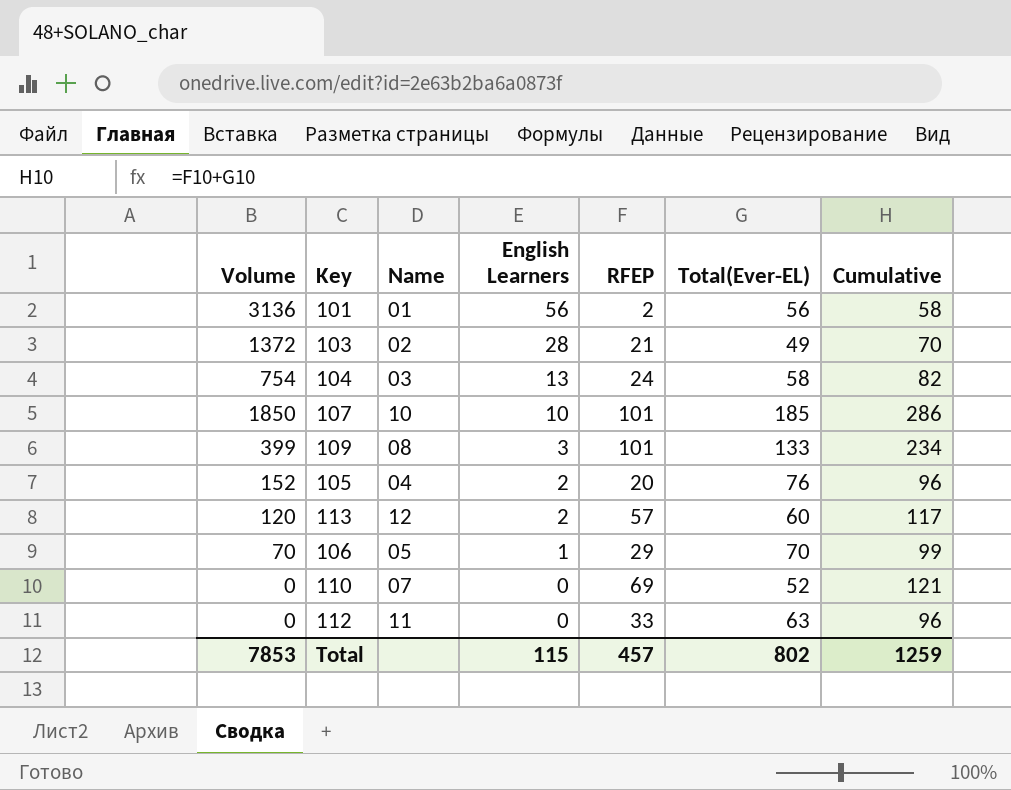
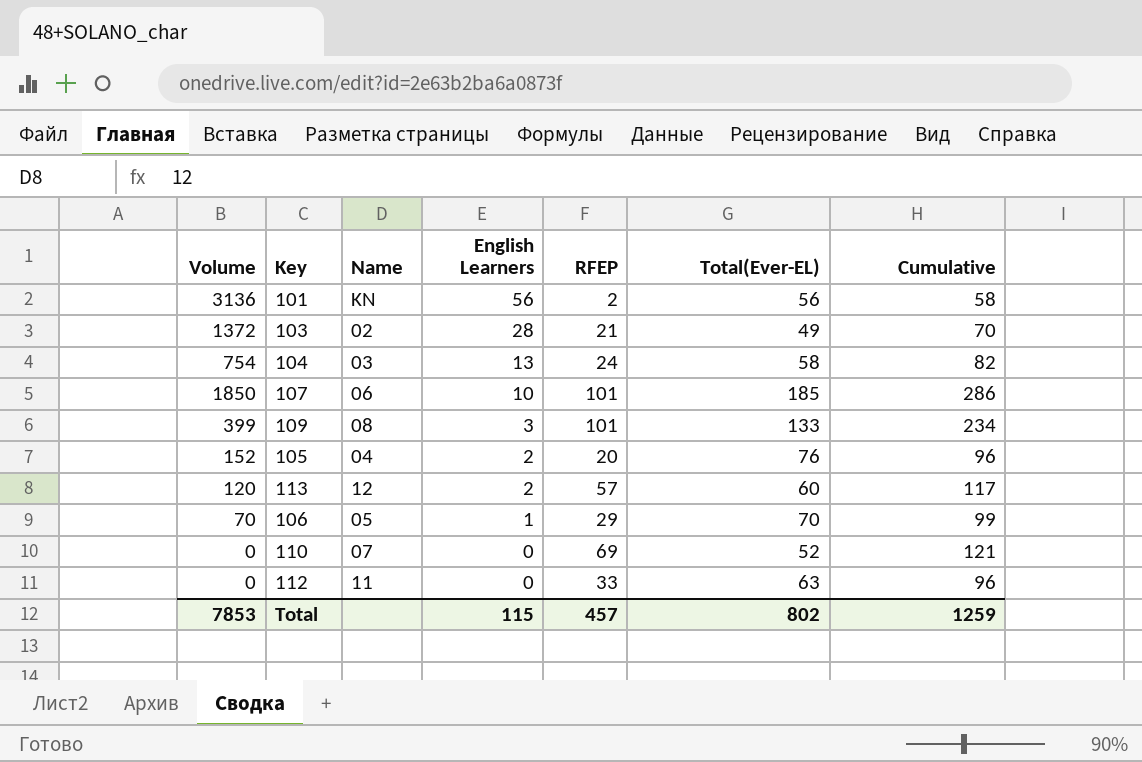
101 | Name: 01 -> KN
107 | Name: 10 -> 06

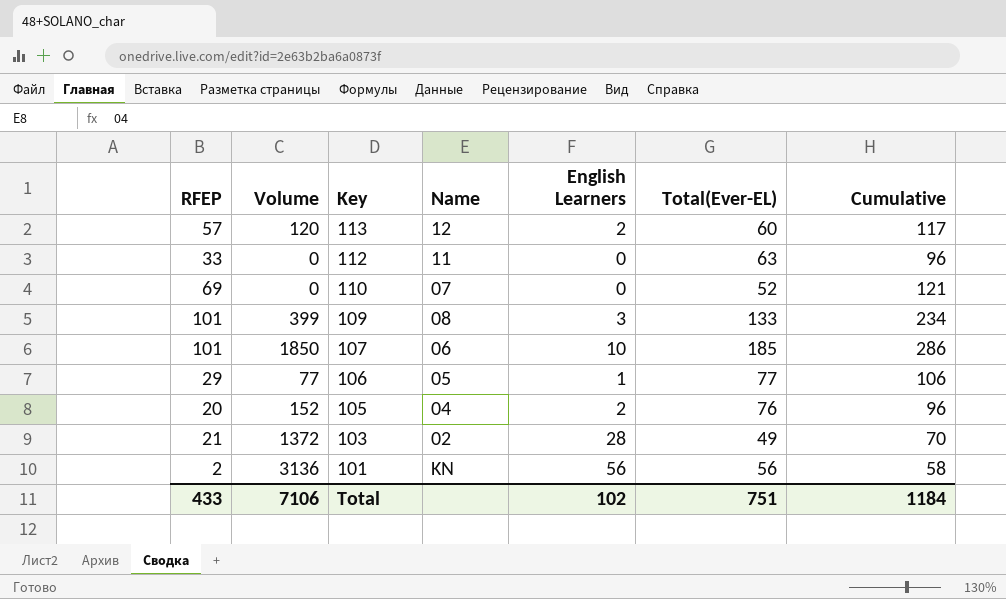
row order: English Learners descending -> Key descending
column RFEP | position: 5 -> 1
row 104: 754 | 03 | 13 | 24 | 58 | 82 -> none
106 | Volume: 70 -> 77
106 | Total(Ever-EL): 70 -> 77
106 | Cumulative: 99 -> 106
Total | RFEP: 457 -> 433
Total | Volume: 7853 -> 7106
Total | English Learners: 115 -> 102
Total | Total(Ever-EL): 802 -> 751
Total | Cumulative: 1259 -> 1184

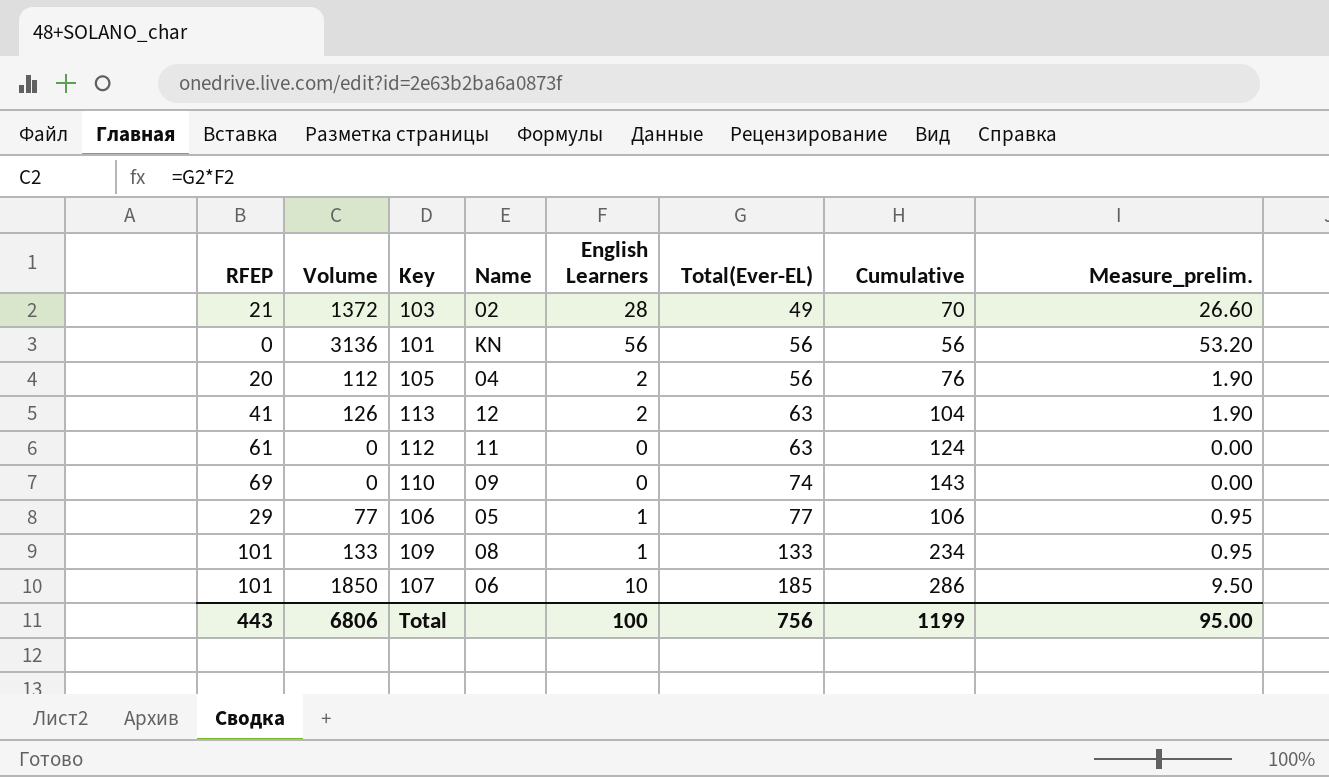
row order: Key descending -> Total(Ever-EL) ascending
column Measure_prelim. | formula: none -> [English Learners] * 0.95
101 | RFEP: 2 -> 0
101 | Cumulative: 58 -> 56
105 | Volume: 152 -> 112
105 | Total(Ever-EL): 76 -> 56
105 | Cumulative: 96 -> 76
113 | RFEP: 57 -> 41
113 | Volume: 120 -> 126
113 | Total(Ever-EL): 60 -> 63
113 | Cumulative: 117 -> 104
112 | RFEP: 33 -> 61
112 | Cumulative: 96 -> 124
110 | Name: 07 -> 09
110 | Total(Ever-EL): 52 -> 74
110 | Cumulative: 121 -> 143
109 | Volume: 399 -> 133
109 | English Learners: 3 -> 1
Total | RFEP: 433 -> 443
Total | Volume: 7106 -> 6806
Total | English Learners: 102 -> 100
Total | Total(Ever-EL): 751 -> 756
Total | Cumulative: 1184 -> 1199

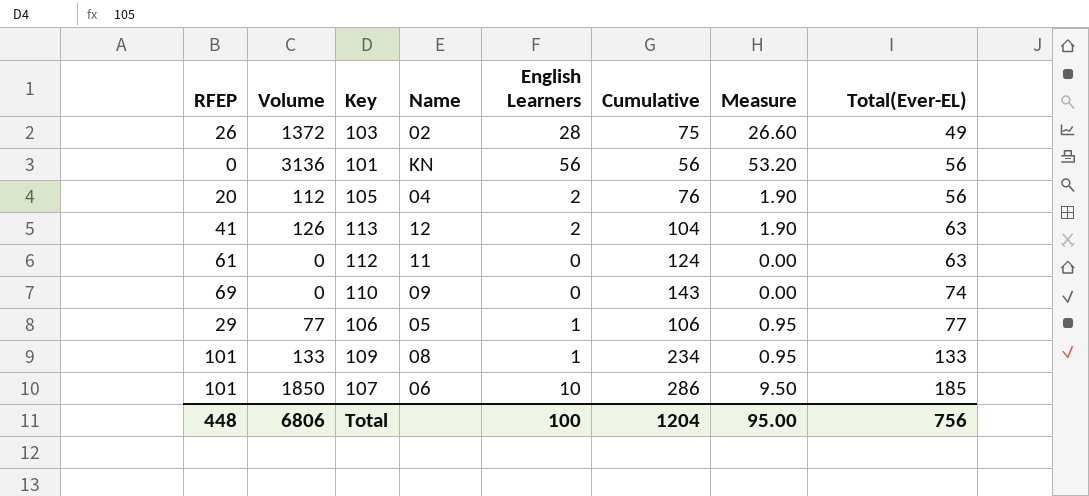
column name: Measure_prelim. -> Measure
column Total(Ever-EL) | position: 6 -> 8
103 | RFEP: 21 -> 26
103 | Cumulative: 70 -> 75
Total | RFEP: 443 -> 448
Total | Cumulative: 1199 -> 1204

